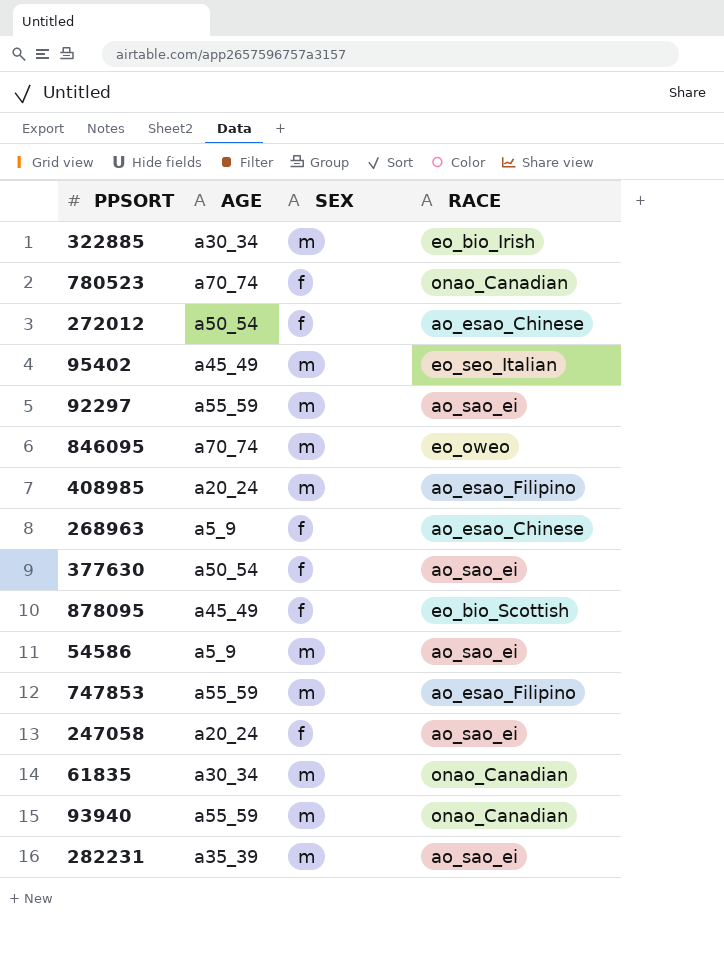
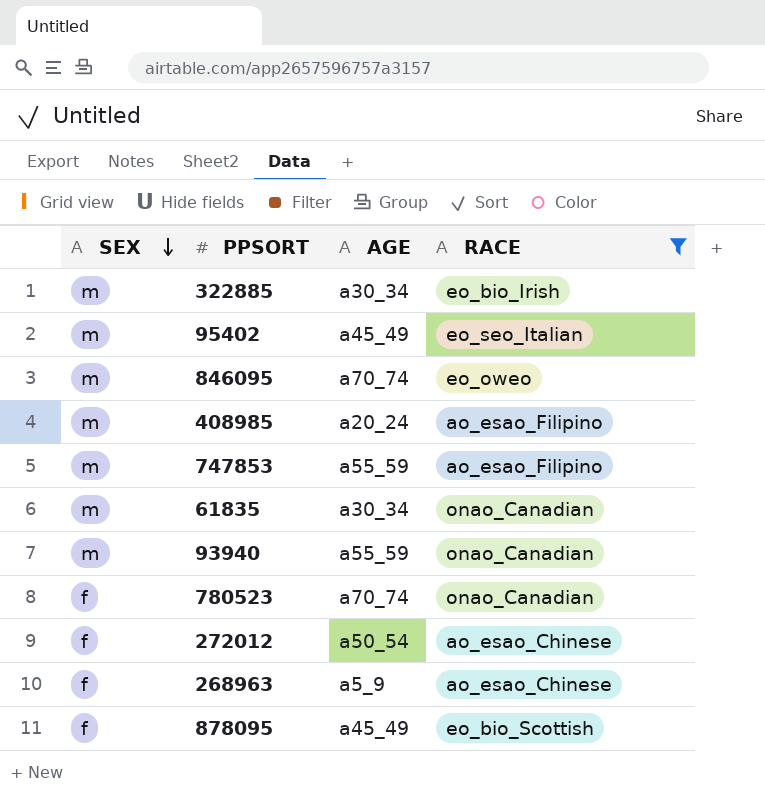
filter: none -> RACE != ao_sao_ei
row order: none -> SEX descending
column SEX | position: 3 -> 1

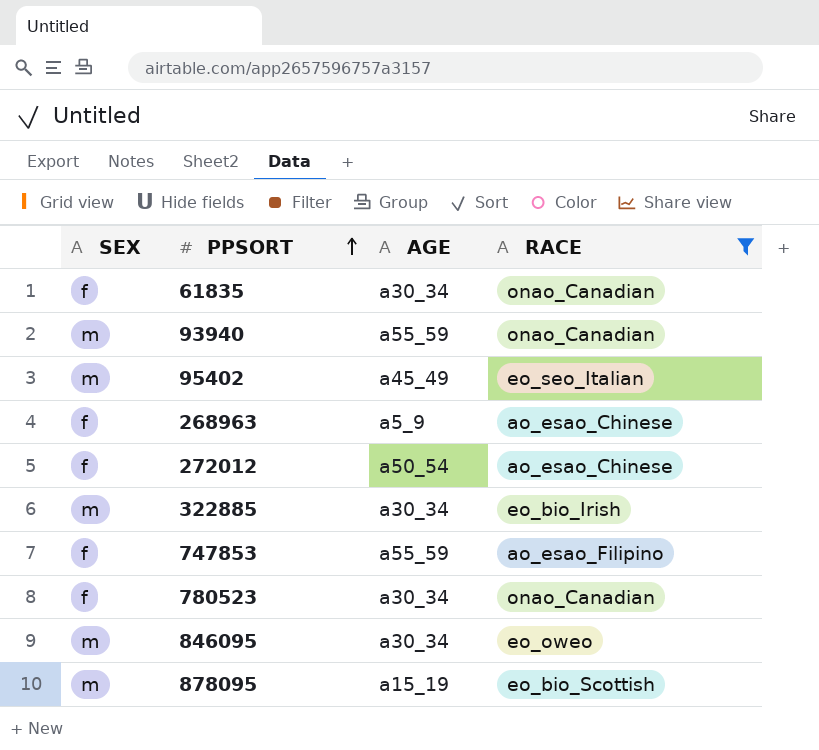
row order: SEX descending -> PPSORT ascending
row 408985: m | a20_24 | ao_esao_Filipino -> none
61835 | SEX: m -> f
747853 | SEX: m -> f
780523 | AGE: a70_74 -> a30_34
846095 | AGE: a70_74 -> a30_34
878095 | SEX: f -> m
878095 | AGE: a45_49 -> a15_19

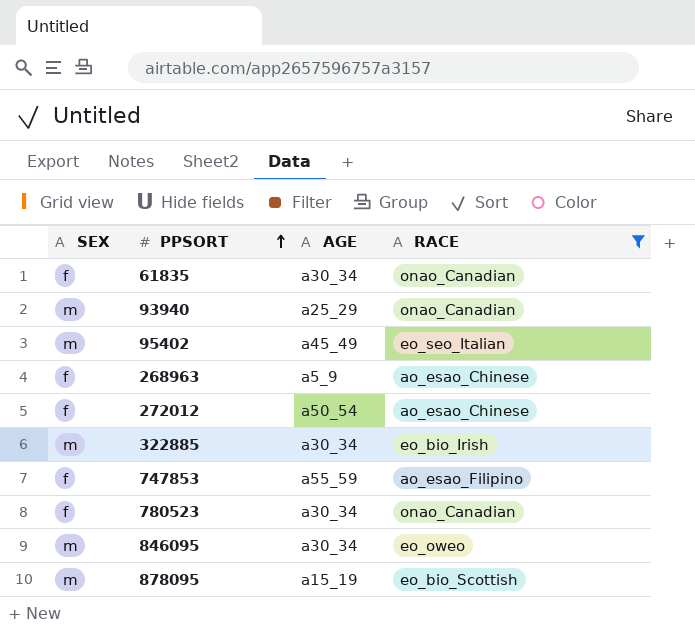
93940 | AGE: a55_59 -> a25_29

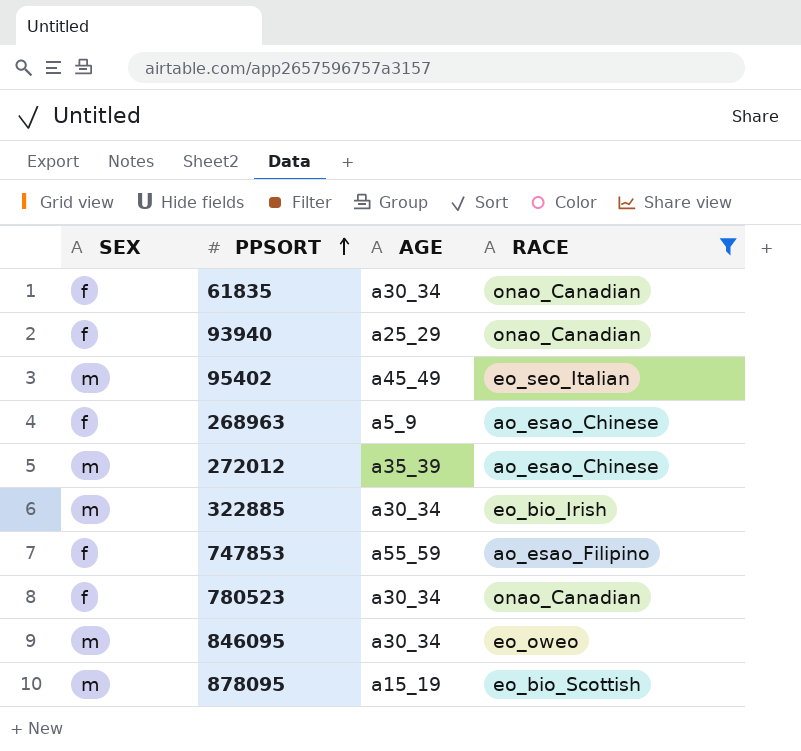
93940 | SEX: m -> f
272012 | SEX: f -> m
272012 | AGE: a50_54 -> a35_39

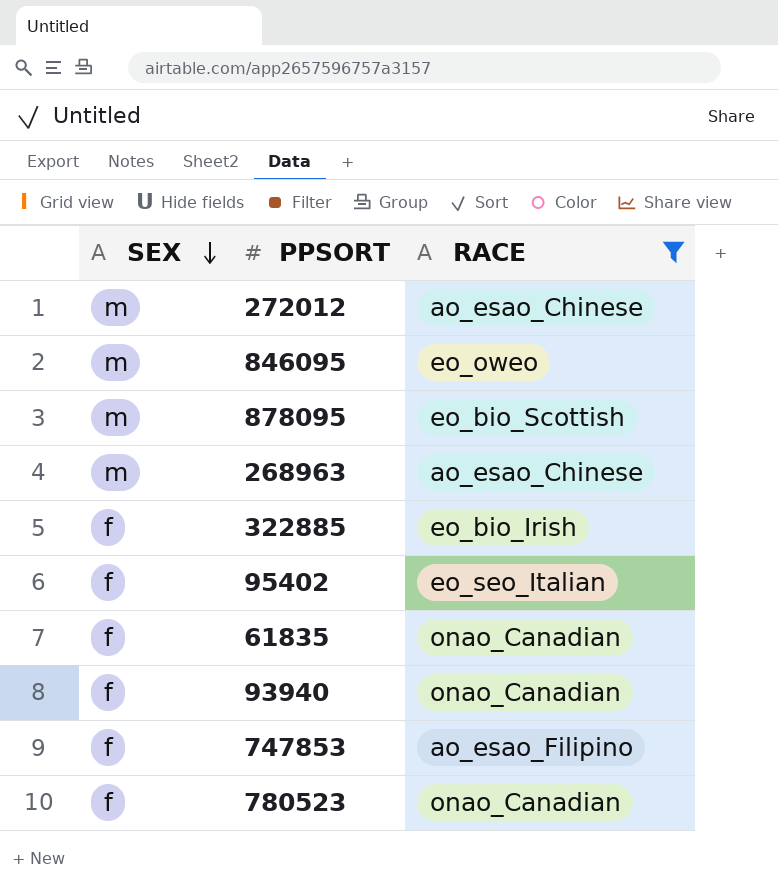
row order: PPSORT ascending -> SEX descending
column AGE | position: 3 -> none
268963 | SEX: f -> m
322885 | SEX: m -> f
95402 | SEX: m -> f

